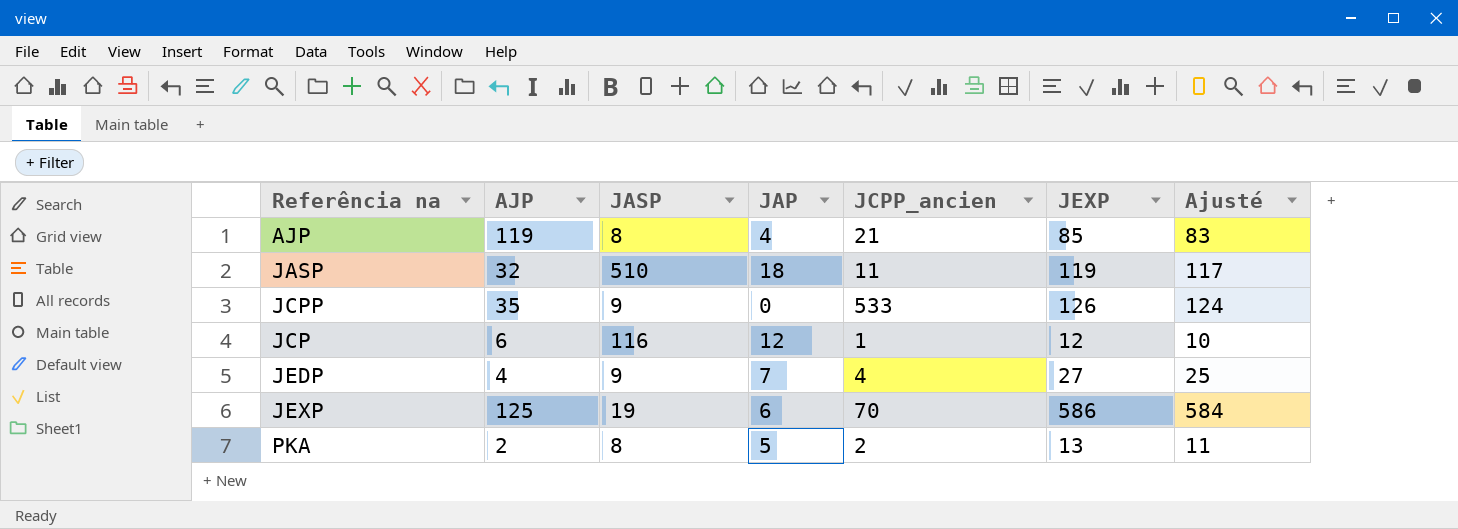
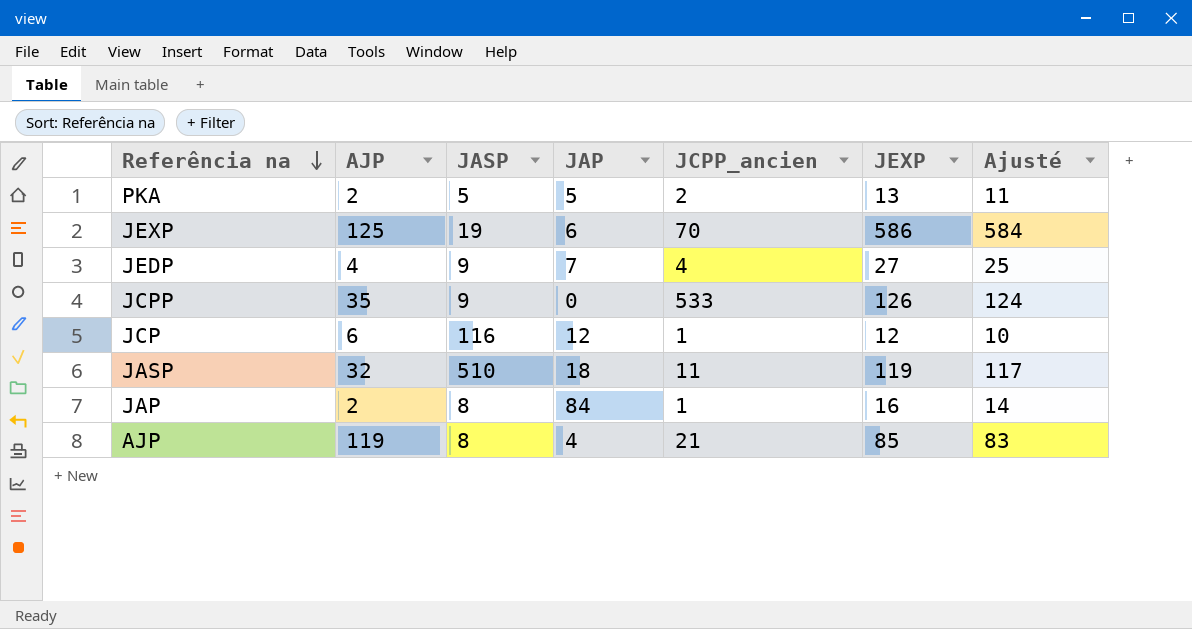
row order: none -> Referência na descending
PKA | JASP: 8 -> 5
row JAP: none -> 2 | 8 | 84 | 1 | 16 | 14

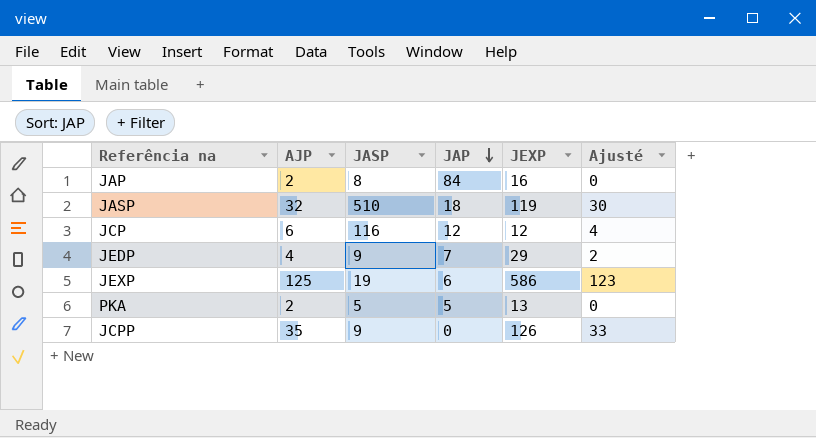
row order: Referência na descending -> JAP descending
column JCPP_ancien | position: 5 -> none
column Ajusté | formula: [JEXP] - 2 -> [AJP] - 2
row AJP: 119 | 8 | 4 | 21 | 85 | 83 -> none
JEDP | JEXP: 27 -> 29

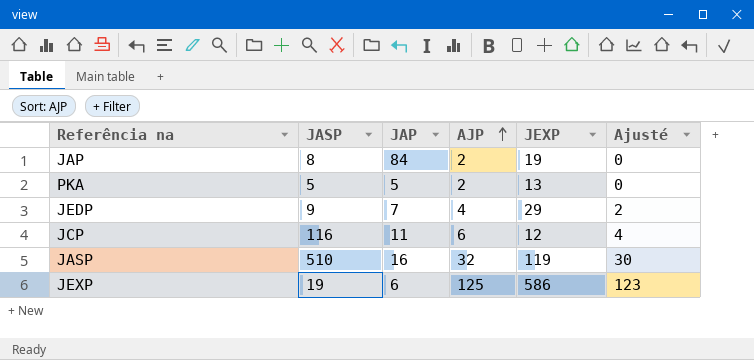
row order: JAP descending -> AJP ascending
column AJP | position: 2 -> 4
row JCPP: 35 | 9 | 0 | 126 | 33 -> none
JAP | JEXP: 16 -> 19
JCP | JAP: 12 -> 11
JASP | JAP: 18 -> 16

